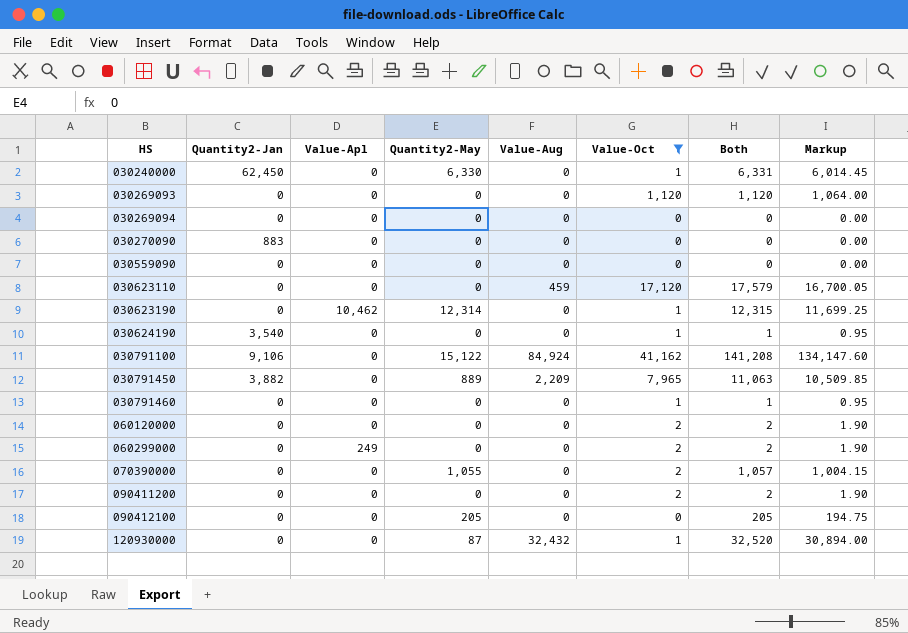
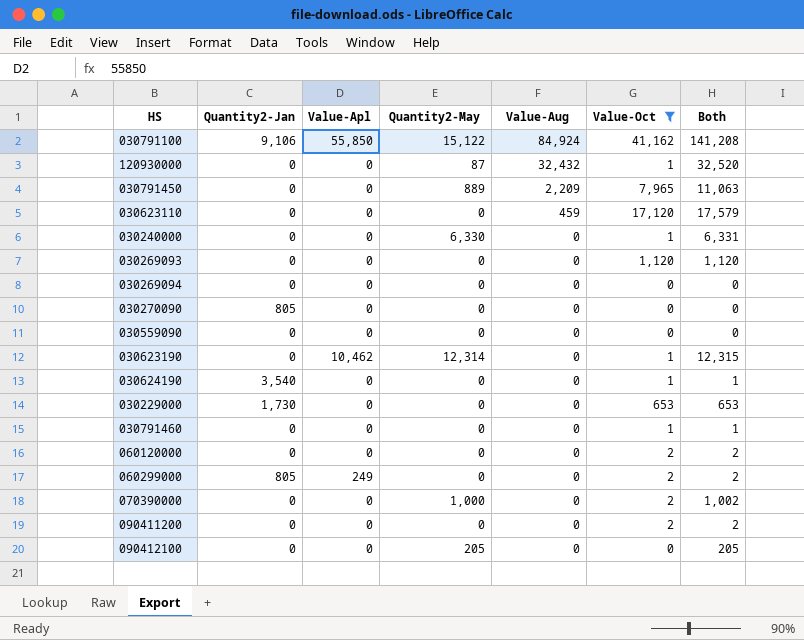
row order: HS ascending -> Value-Aug descending
column Markup | formula: [Both] * 0.95 -> none
030791100 | Value-Apl: 0 -> 55,850
030791450 | Quantity2-Jan: 3,882 -> 0
030240000 | Quantity2-Jan: 62,450 -> 0
030270090 | Quantity2-Jan: 883 -> 805
row 030229000: none -> 1,730 | 0 | 0 | 0 | 653 | 653
060299000 | Quantity2-Jan: 0 -> 805
070390000 | Quantity2-May: 1,055 -> 1,000
070390000 | Both: 1,057 -> 1,002

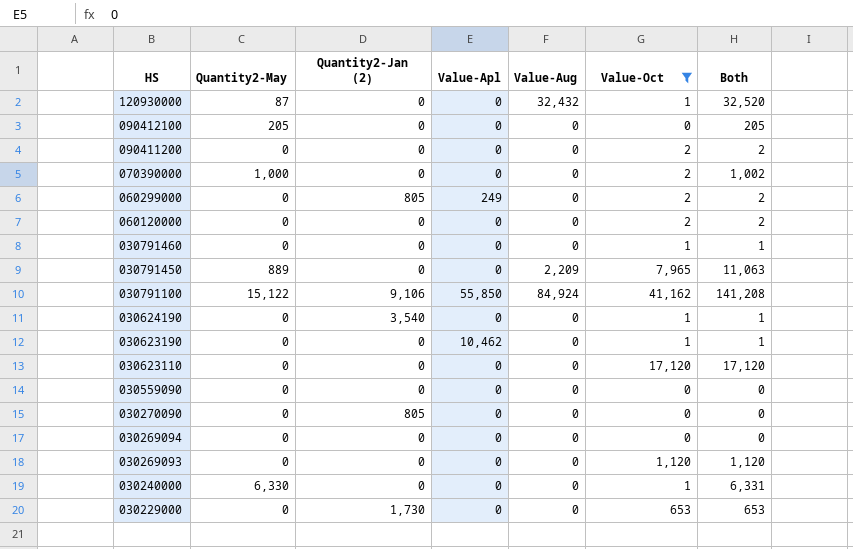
row order: Value-Aug descending -> HS descending
column Quantity2-May | position: 4 -> 2
column name: Quantity2-Jan -> Quantity2-Jan (2)
030623190 | Quantity2-May: 12,314 -> 0
030623190 | Both: 12,315 -> 1
030623110 | Value-Aug: 459 -> 0
030623110 | Both: 17,579 -> 17,120

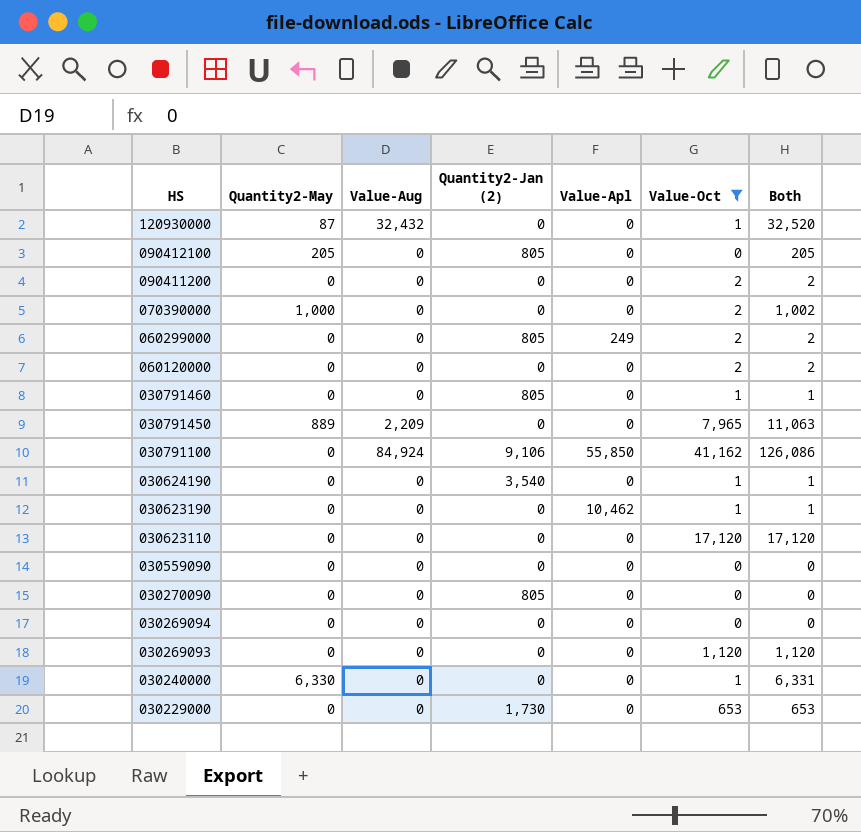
column Value-Aug | position: 5 -> 3
090412100 | Quantity2-Jan (2): 0 -> 805
030791460 | Quantity2-Jan (2): 0 -> 805
030791100 | Quantity2-May: 15,122 -> 0
030791100 | Both: 141,208 -> 126,086

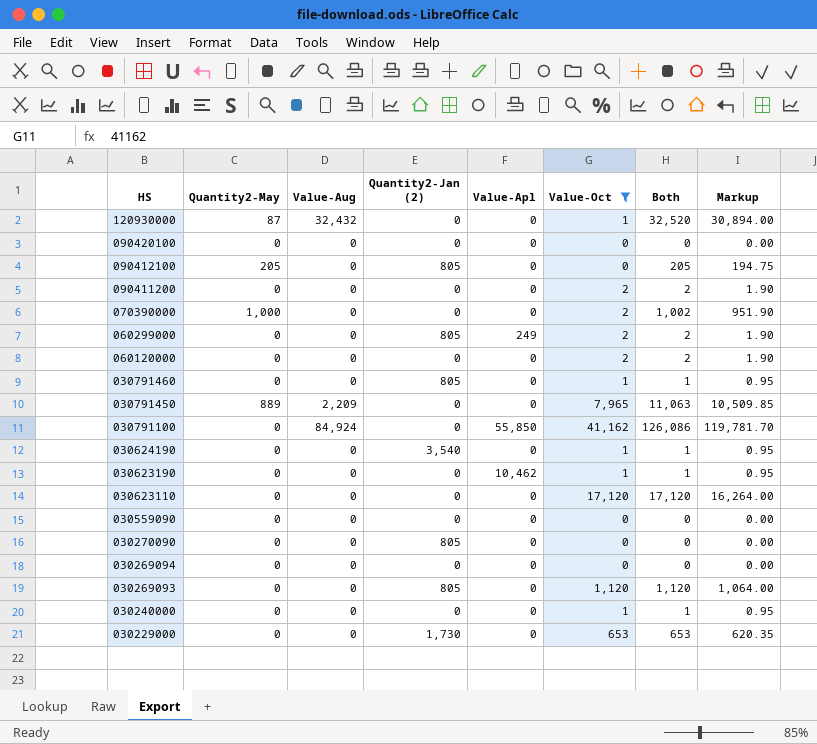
column Markup | formula: none -> [Both] * 0.95
row 090420100: none -> 0 | 0 | 0 | 0 | 0 | 0 | 0.00
030791100 | Quantity2-Jan (2): 9,106 -> 0
030269093 | Quantity2-Jan (2): 0 -> 805
030240000 | Quantity2-May: 6,330 -> 0
030240000 | Both: 6,331 -> 1

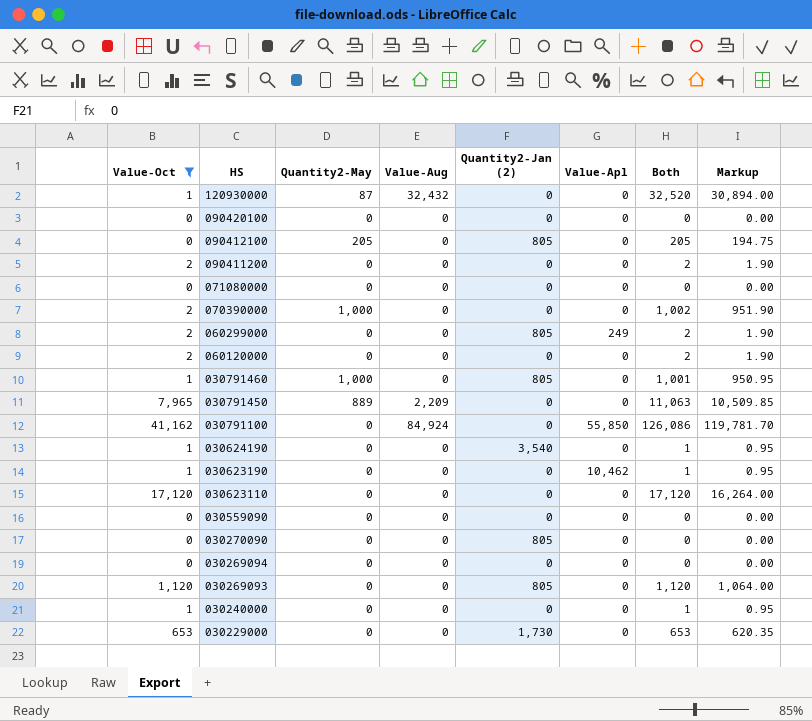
column Value-Oct | position: 6 -> 1
row 071080000: none -> 0 | 0 | 0 | 0 | 0 | 0 | 0.00
030791460 | Quantity2-May: 0 -> 1,000
030791460 | Both: 1 -> 1,001
030791460 | Markup: 0.95 -> 950.95

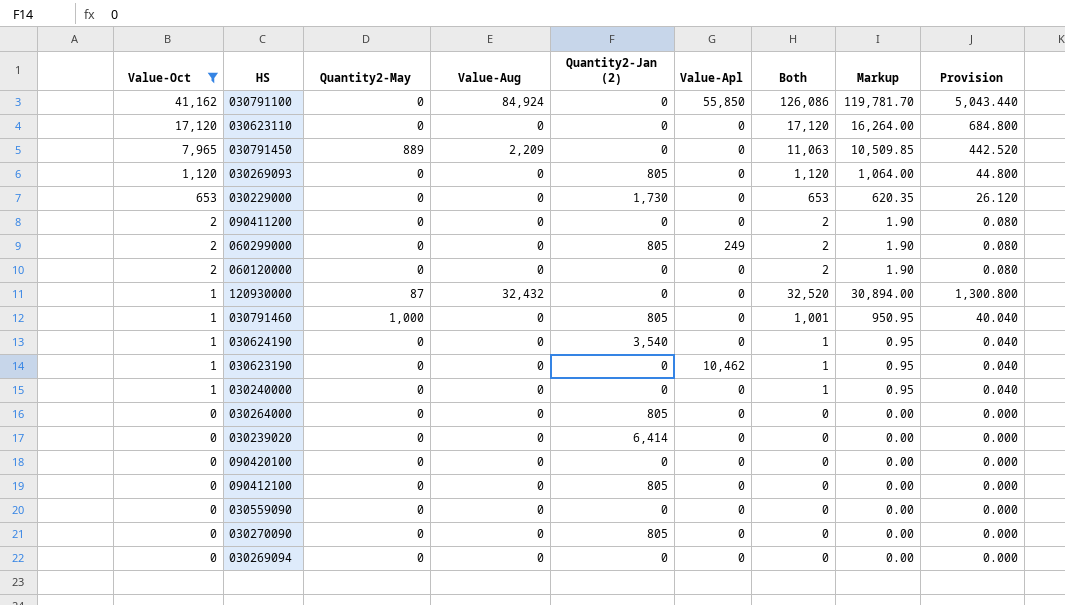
row order: HS descending -> Value-Oct descending
column Provision | formula: none -> [Both] * 0.04
row 071080000: 0 | 0 | 0 | 0 | 0 | 0 | 0.00 -> none
row 070390000: 2 | 1,000 | 0 | 0 | 0 | 1,002 | 951.90 -> none
row 030264000: none -> 0 | 0 | 0 | 805 | 0 | 0 | 0.00 | 0.000
row 030239020: none -> 0 | 0 | 0 | 6,414 | 0 | 0 | 0.00 | 0.000
090412100 | Quantity2-May: 205 -> 0
090412100 | Both: 205 -> 0
090412100 | Markup: 194.75 -> 0.00

